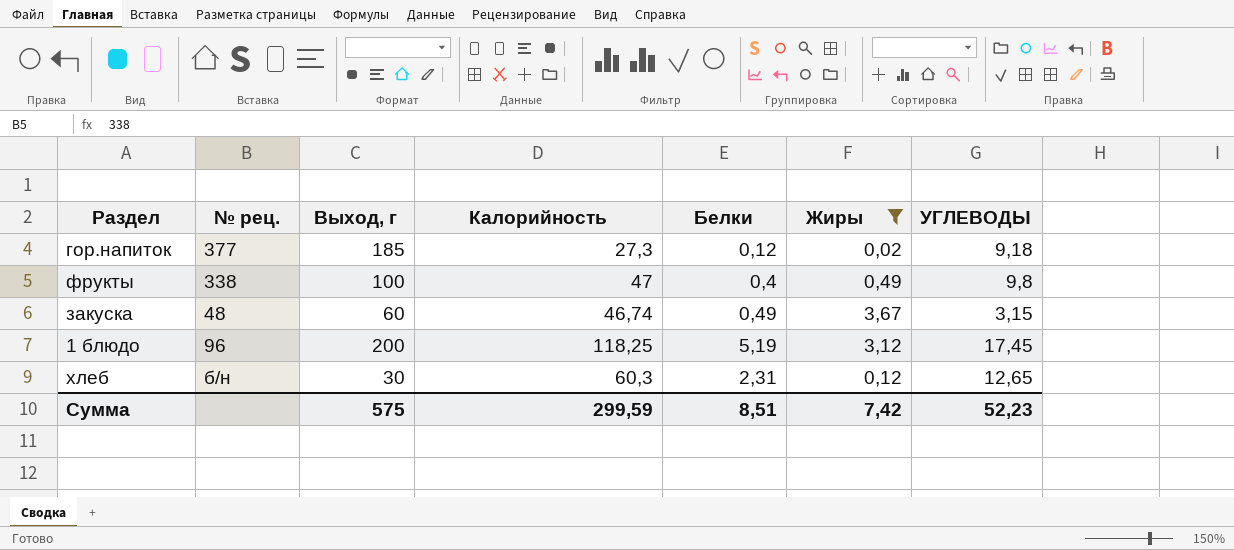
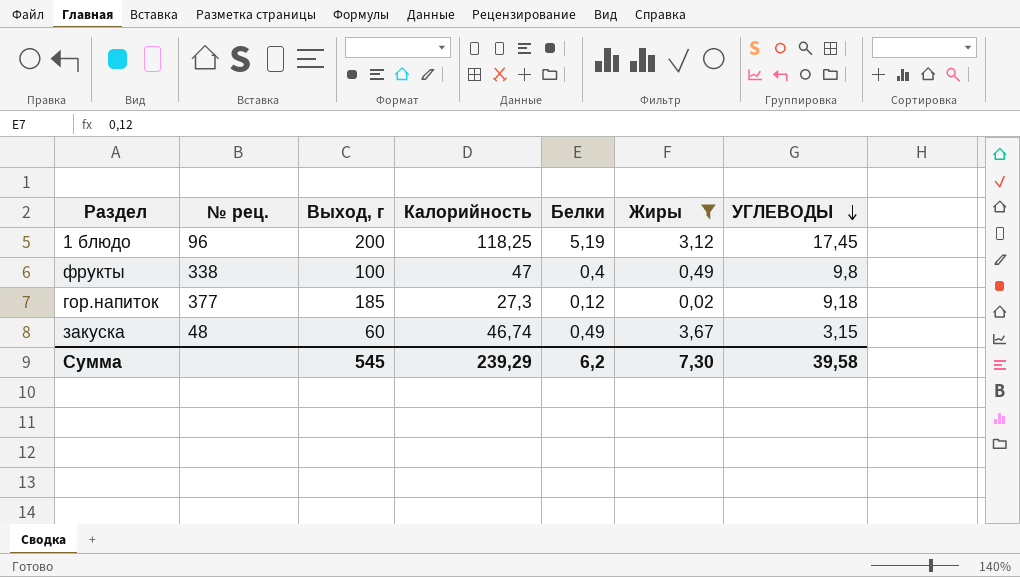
row order: none -> УГЛЕВОДЫ descending
row хлеб: б/н | 30 | 60,3 | 2,31 | 0,12 | 12,65 -> none
Сумма | Выход, г: 575 -> 545
Сумма | Калорийность: 299,59 -> 239,29
Сумма | Белки: 8,51 -> 6,2
Сумма | Жиры: 7,42 -> 7,30
Сумма | УГЛЕВОДЫ: 52,23 -> 39,58

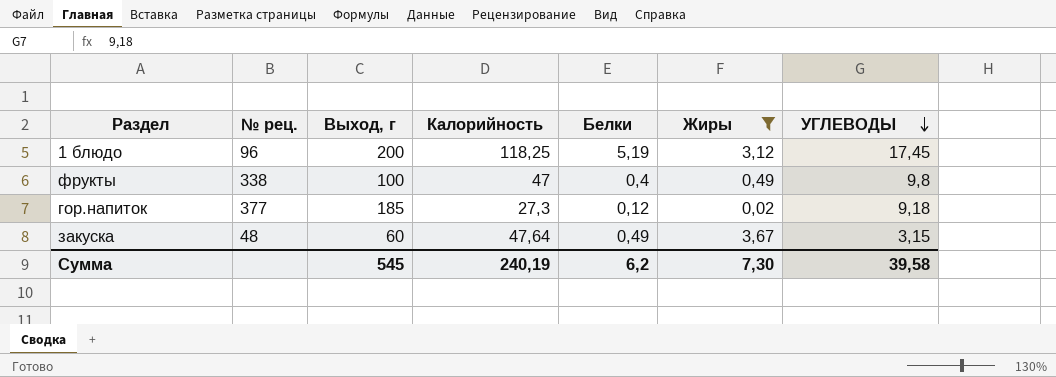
закуска | Калорийность: 46,74 -> 47,64
Сумма | Калорийность: 239,29 -> 240,19

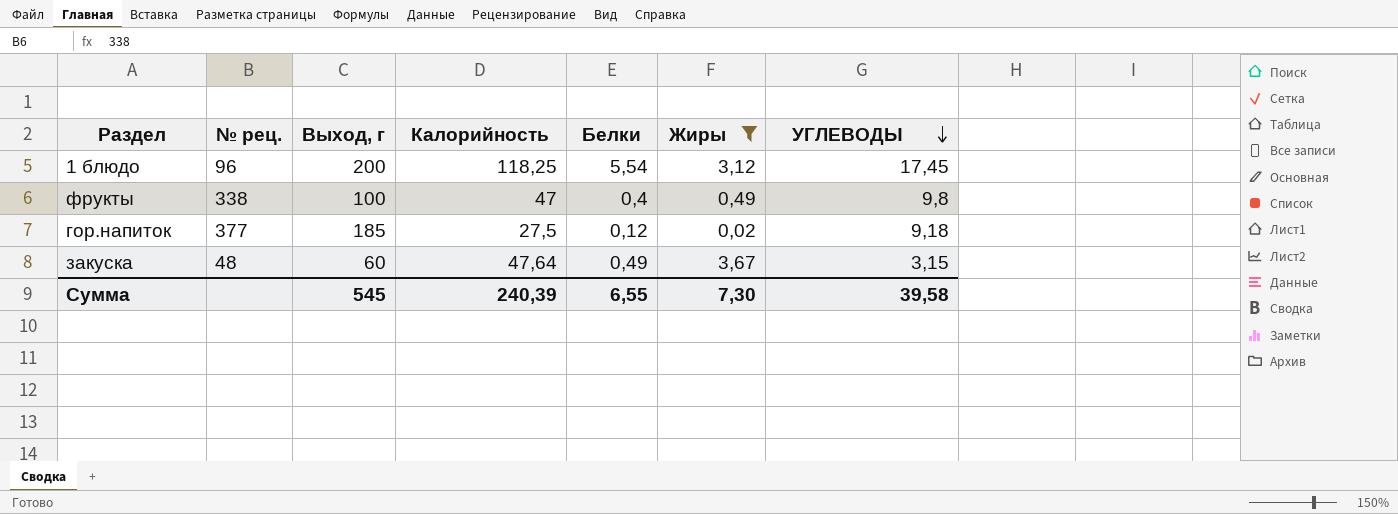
1 блюдо | Белки: 5,19 -> 5,54
гор.напиток | Калорийность: 27,3 -> 27,5
Сумма | Калорийность: 240,19 -> 240,39
Сумма | Белки: 6,2 -> 6,55

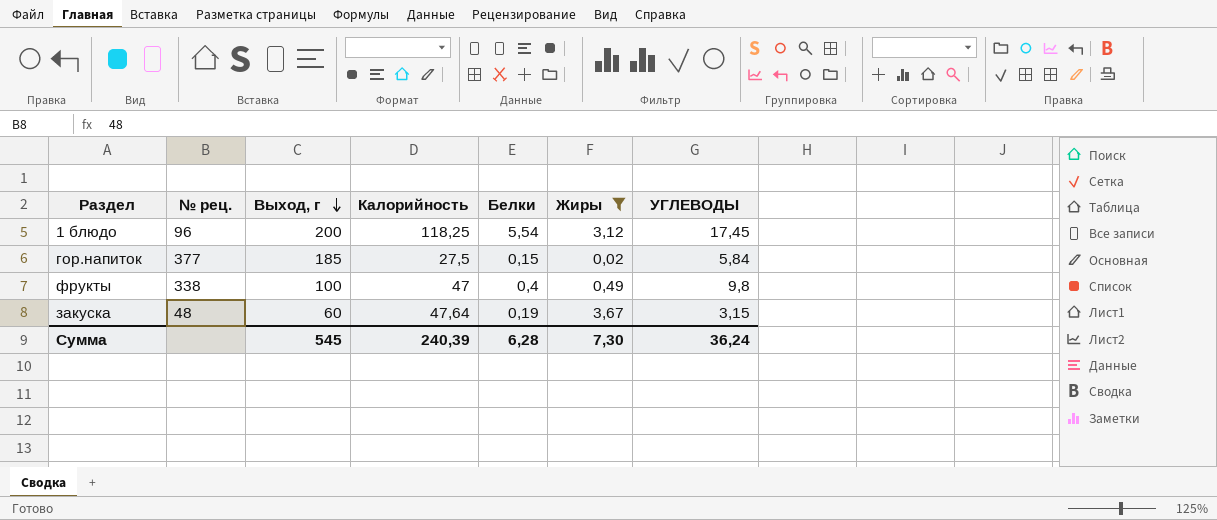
row order: УГЛЕВОДЫ descending -> Выход, г descending
гор.напиток | Белки: 0,12 -> 0,15
гор.напиток | УГЛЕВОДЫ: 9,18 -> 5,84
закуска | Белки: 0,49 -> 0,19
Сумма | Белки: 6,55 -> 6,28
Сумма | УГЛЕВОДЫ: 39,58 -> 36,24

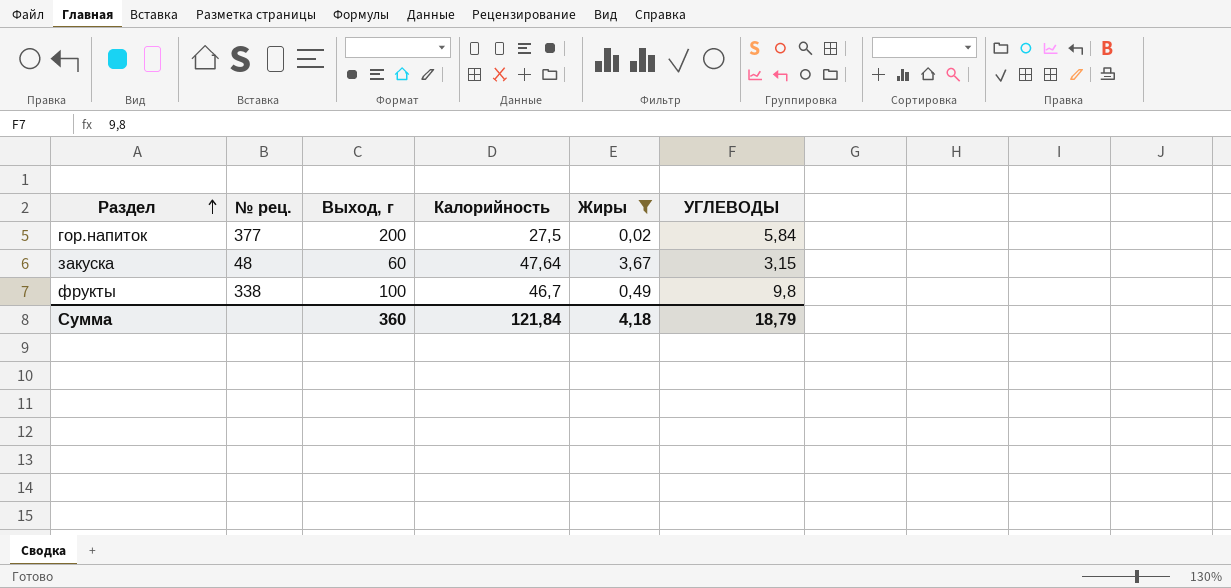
row order: Выход, г descending -> Раздел ascending
column Белки | position: 5 -> none
row 1 блюдо: 96 | 200 | 118,25 | 5,54 | 3,12 | 17,45 -> none
гор.напиток | Выход, г: 185 -> 200
фрукты | Калорийность: 47 -> 46,7
Сумма | Выход, г: 545 -> 360
Сумма | Калорийность: 240,39 -> 121,84
Сумма | Жиры: 7,30 -> 4,18
Сумма | УГЛЕВОДЫ: 36,24 -> 18,79

